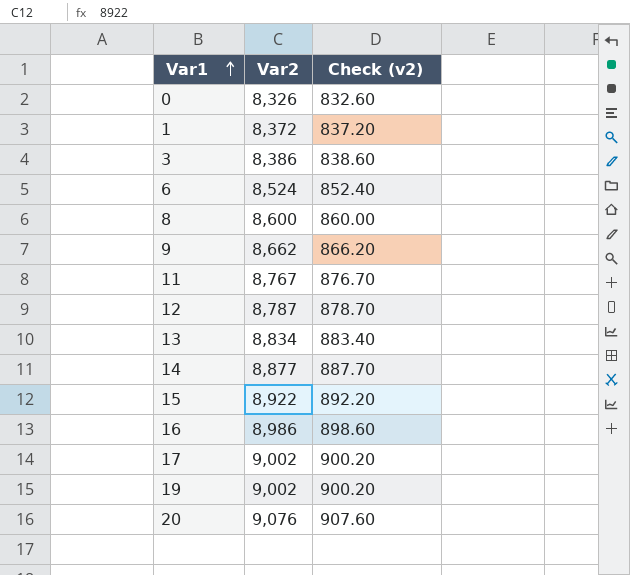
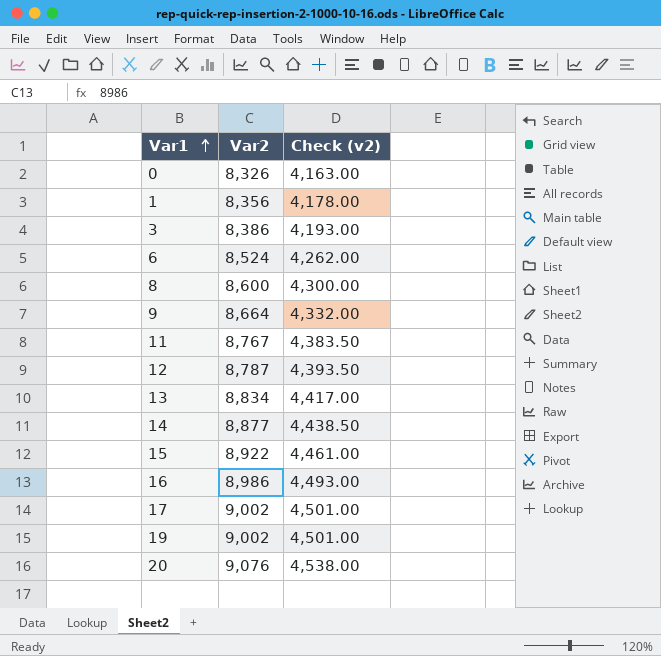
column Check (v2) | formula: [Var2] * 0.1 -> [Var2] * 0.5
1 | Var2: 8,372 -> 8,356
9 | Var2: 8,662 -> 8,664

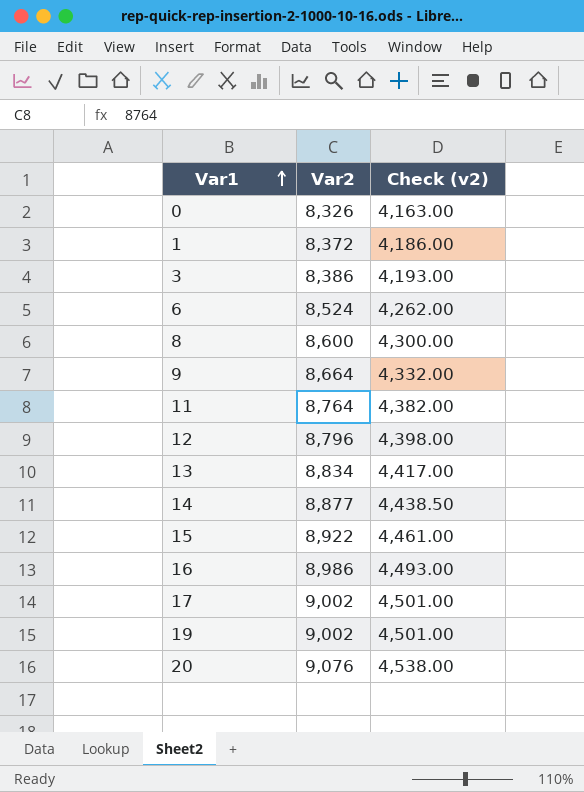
1 | Var2: 8,356 -> 8,372
1 | Check (v2): 4,178.00 -> 4,186.00
11 | Var2: 8,767 -> 8,764
11 | Check (v2): 4,383.50 -> 4,382.00
12 | Var2: 8,787 -> 8,796
12 | Check (v2): 4,393.50 -> 4,398.00

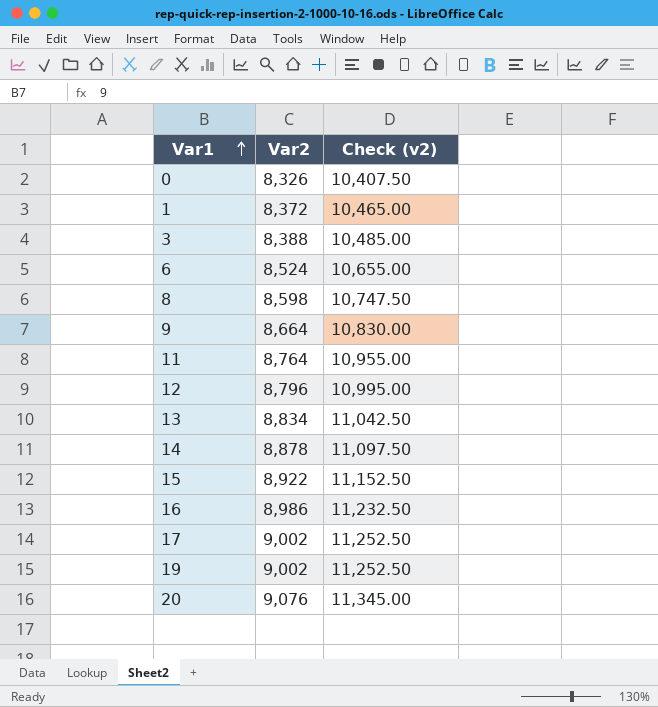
column Check (v2) | formula: [Var2] * 0.5 -> [Var2] * 1.25
3 | Var2: 8,386 -> 8,388
8 | Var2: 8,600 -> 8,598
14 | Var2: 8,877 -> 8,878

